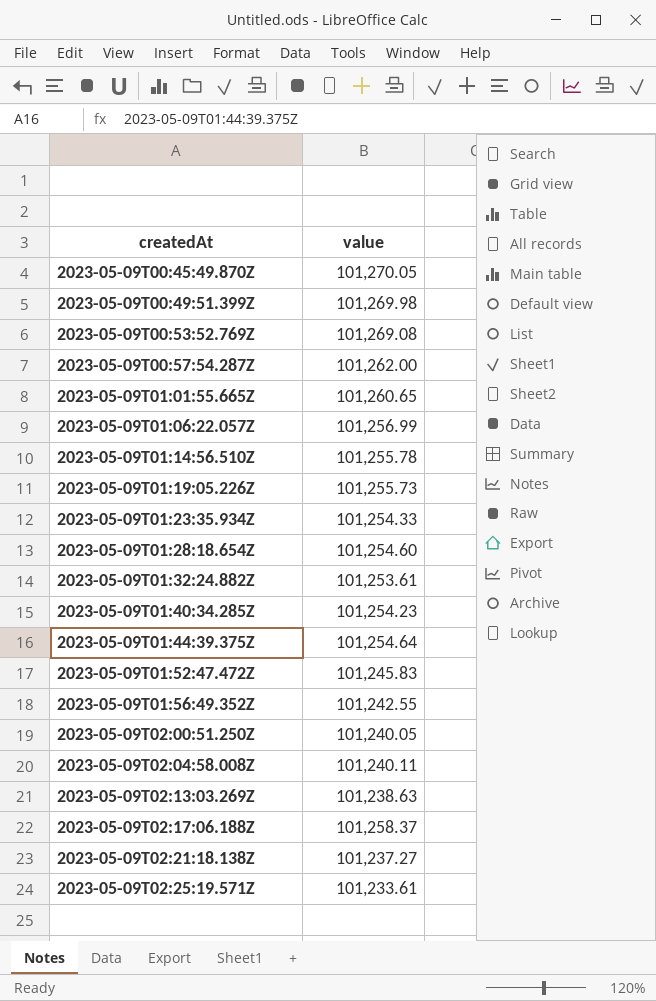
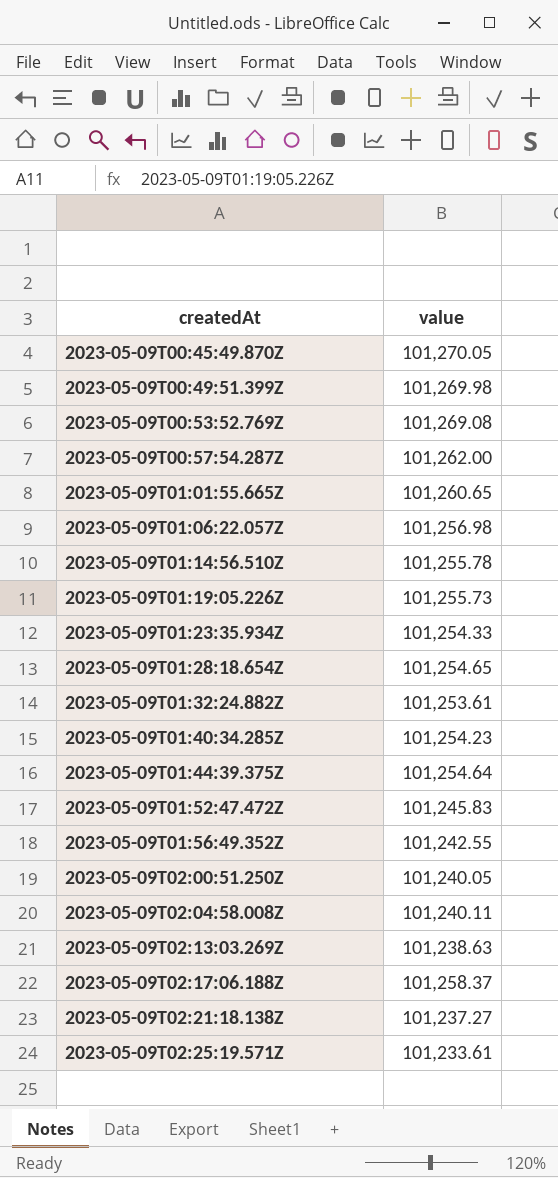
2023-05-09T01:06:22.057Z | value: 101,256.99 -> 101,256.98
2023-05-09T01:28:18.654Z | value: 101,254.60 -> 101,254.65

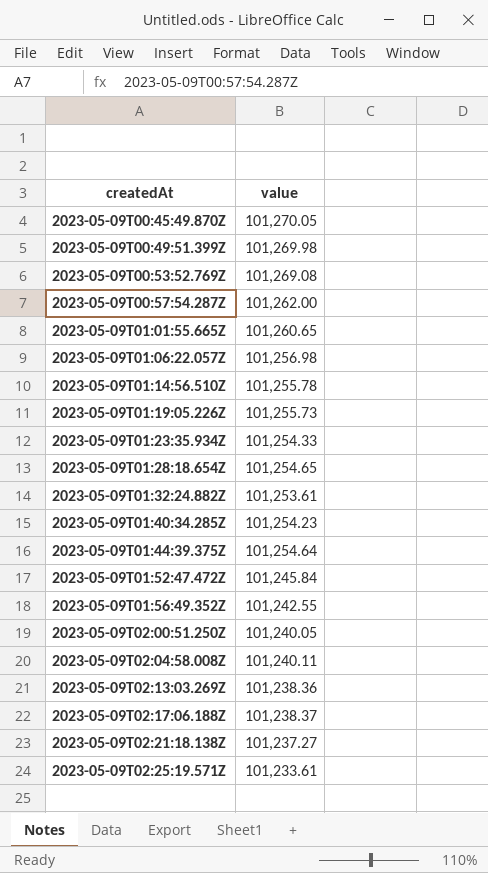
2023-05-09T01:52:47.472Z | value: 101,245.83 -> 101,245.84
2023-05-09T02:13:03.269Z | value: 101,238.63 -> 101,238.36
2023-05-09T02:17:06.188Z | value: 101,258.37 -> 101,238.37

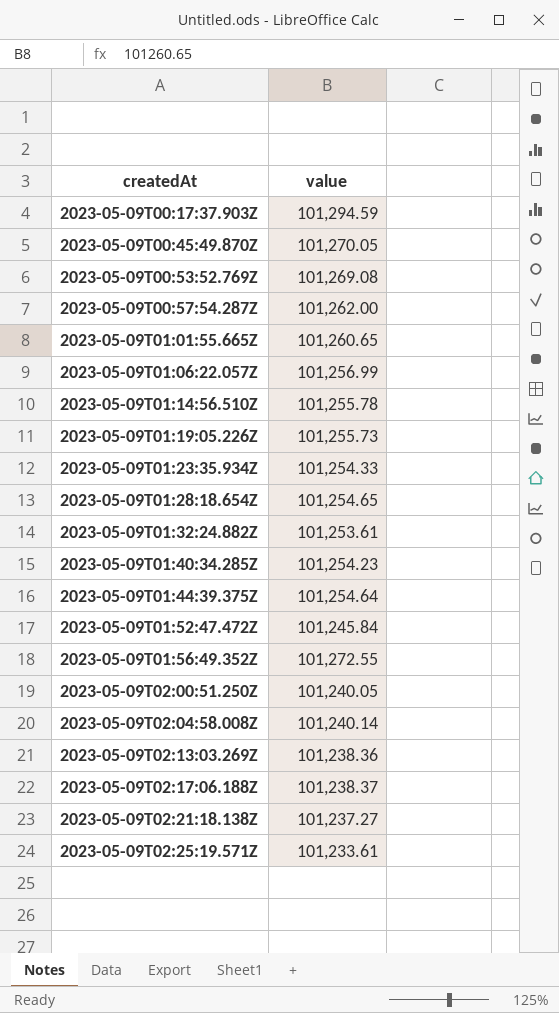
row 2023-05-09T00:49:51.399Z: 101,269.98 -> none
row 2023-05-09T00:17:37.903Z: none -> 101,294.59
2023-05-09T01:06:22.057Z | value: 101,256.98 -> 101,256.99
2023-05-09T01:56:49.352Z | value: 101,242.55 -> 101,272.55
2023-05-09T02:04:58.008Z | value: 101,240.11 -> 101,240.14

